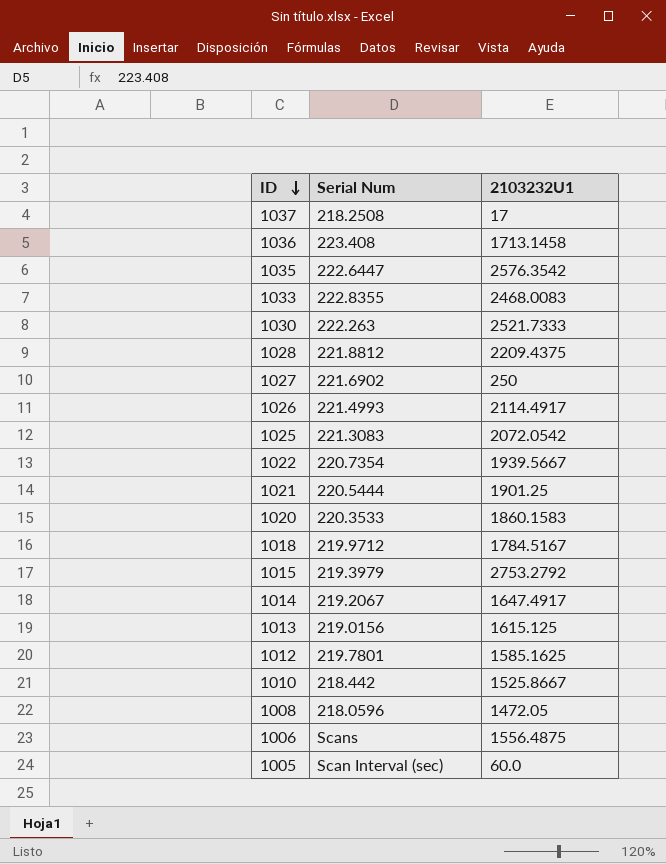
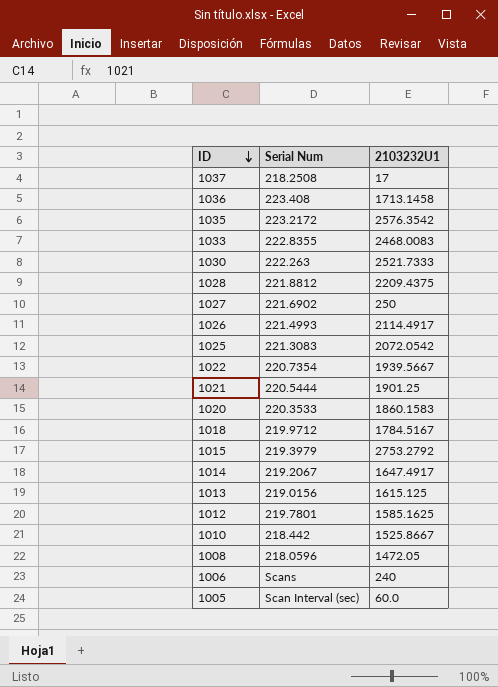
1035 | Serial Num: 222.6447 -> 223.2172
1006 | 2103232U1: 1556.4875 -> 240

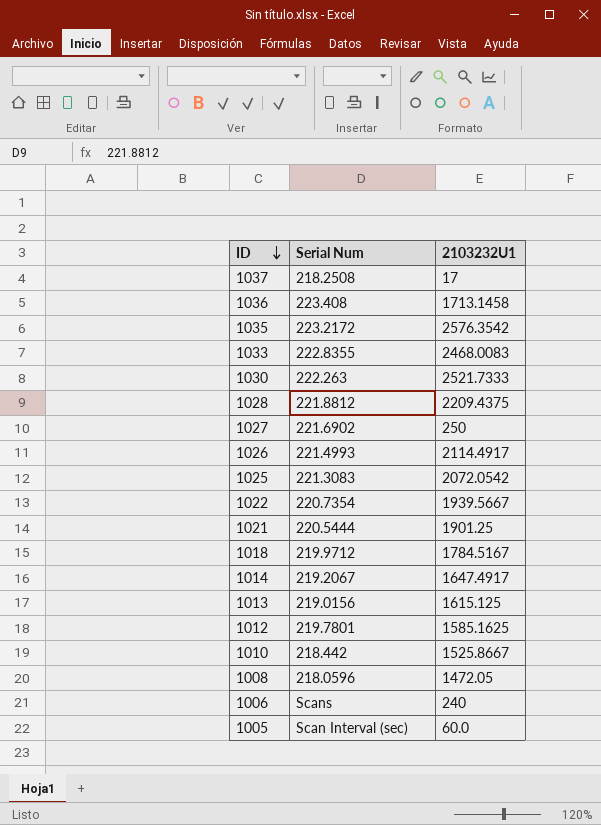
row 1020: 220.3533 | 1860.1583 -> none
row 1015: 219.3979 | 2753.2792 -> none

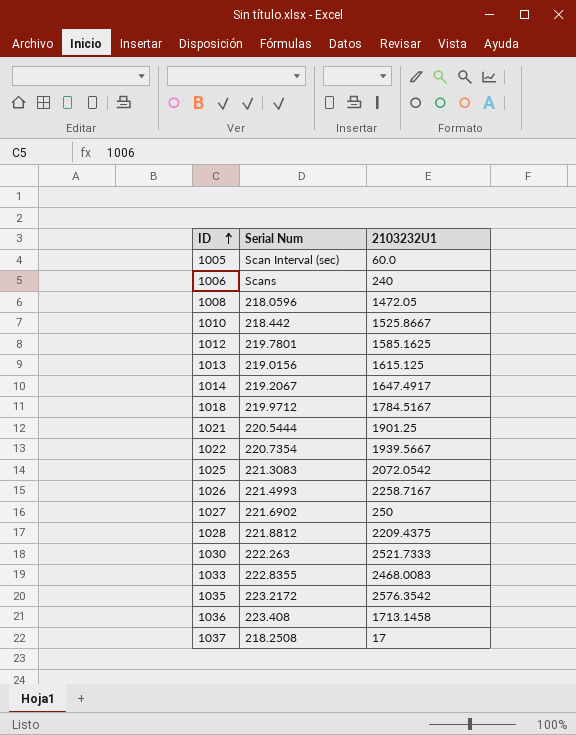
row order: ID descending -> ID ascending
1026 | 2103232U1: 2114.4917 -> 2258.7167

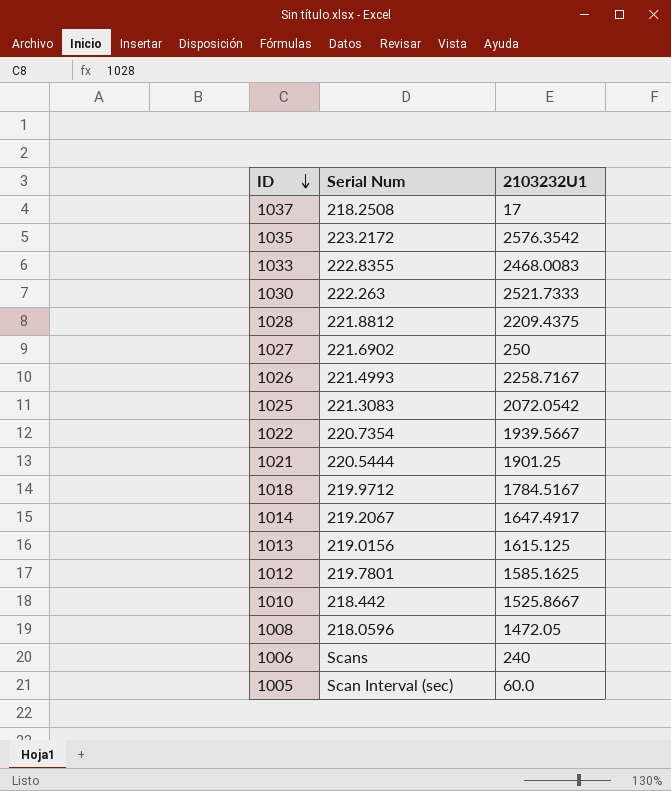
row order: ID ascending -> ID descending
row 1036: 223.408 | 1713.1458 -> none

